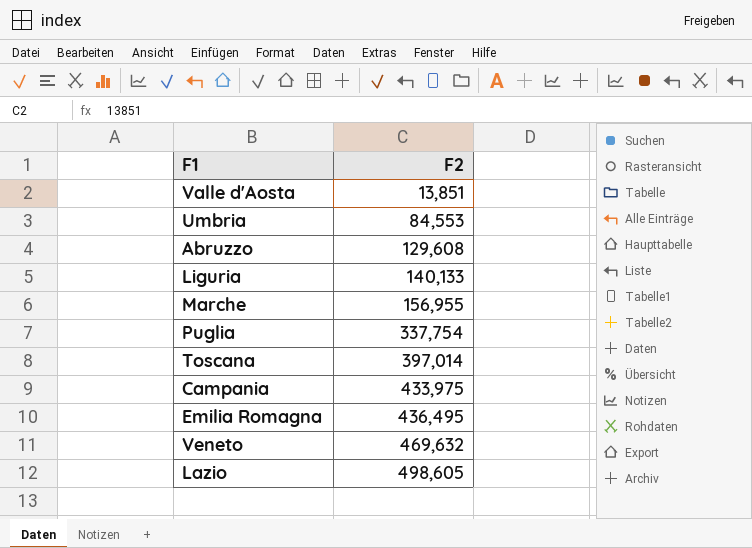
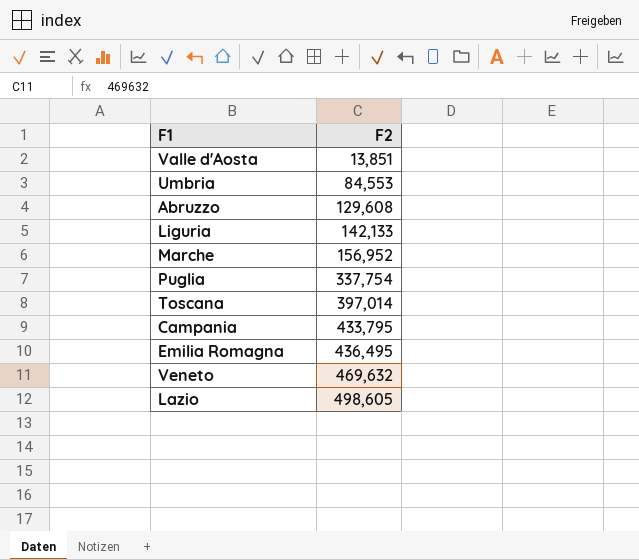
Liguria | F2: 140,133 -> 142,133
Marche | F2: 156,955 -> 156,952
Campania | F2: 433,975 -> 433,795

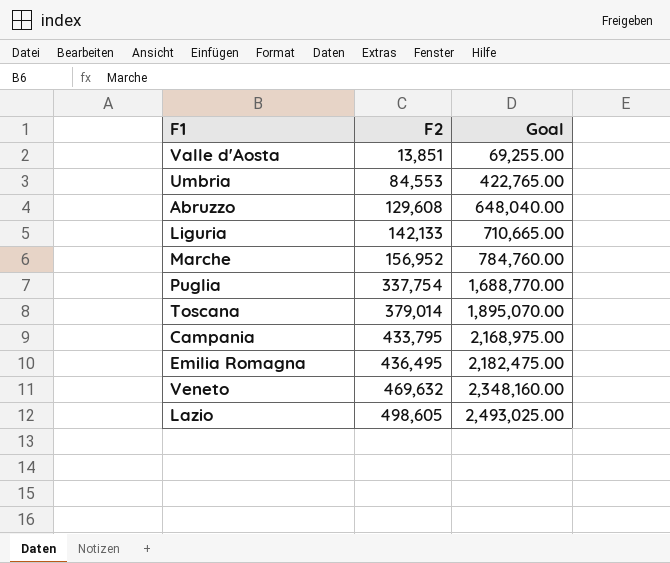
column Goal | formula: none -> [F2] * 5
Toscana | F2: 397,014 -> 379,014

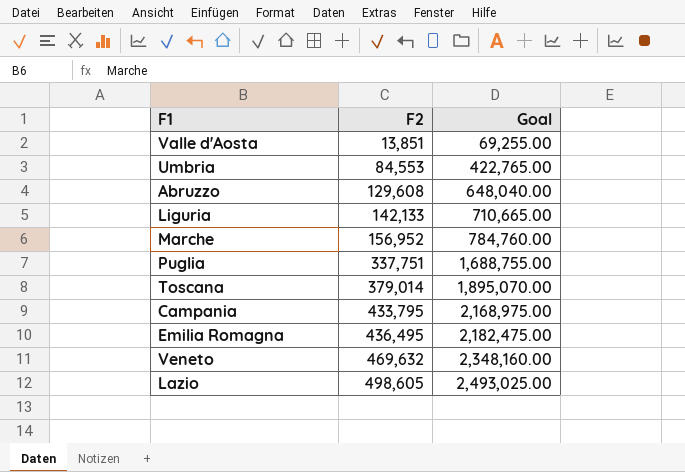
Puglia | F2: 337,754 -> 337,751
Puglia | Goal: 1,688,770.00 -> 1,688,755.00

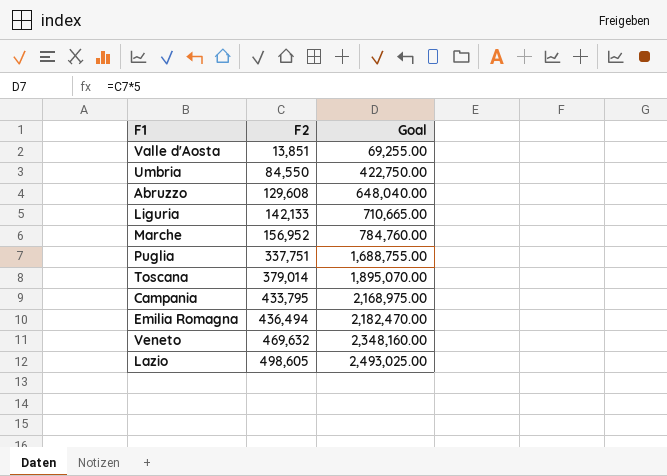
Umbria | F2: 84,553 -> 84,550
Umbria | Goal: 422,765.00 -> 422,750.00
Emilia Romagna | F2: 436,495 -> 436,494
Emilia Romagna | Goal: 2,182,475.00 -> 2,182,470.00

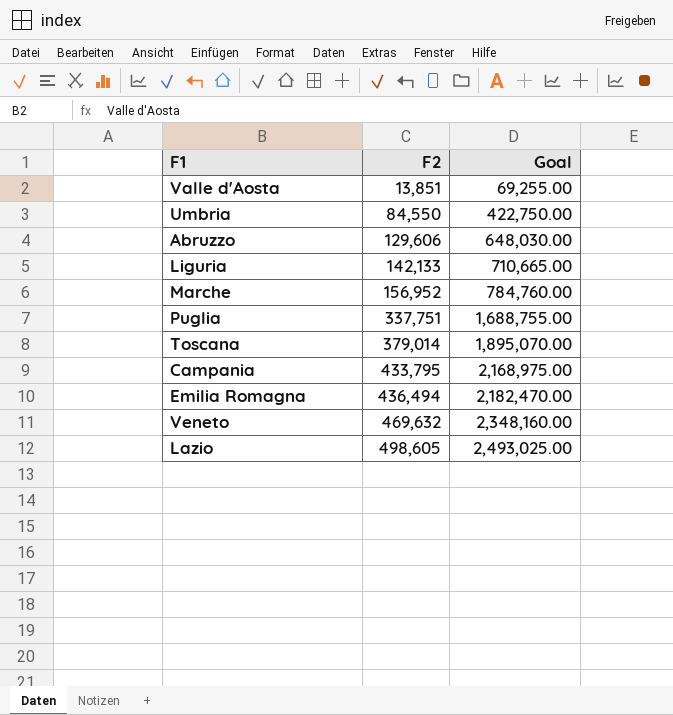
Abruzzo | F2: 129,608 -> 129,606
Abruzzo | Goal: 648,040.00 -> 648,030.00

